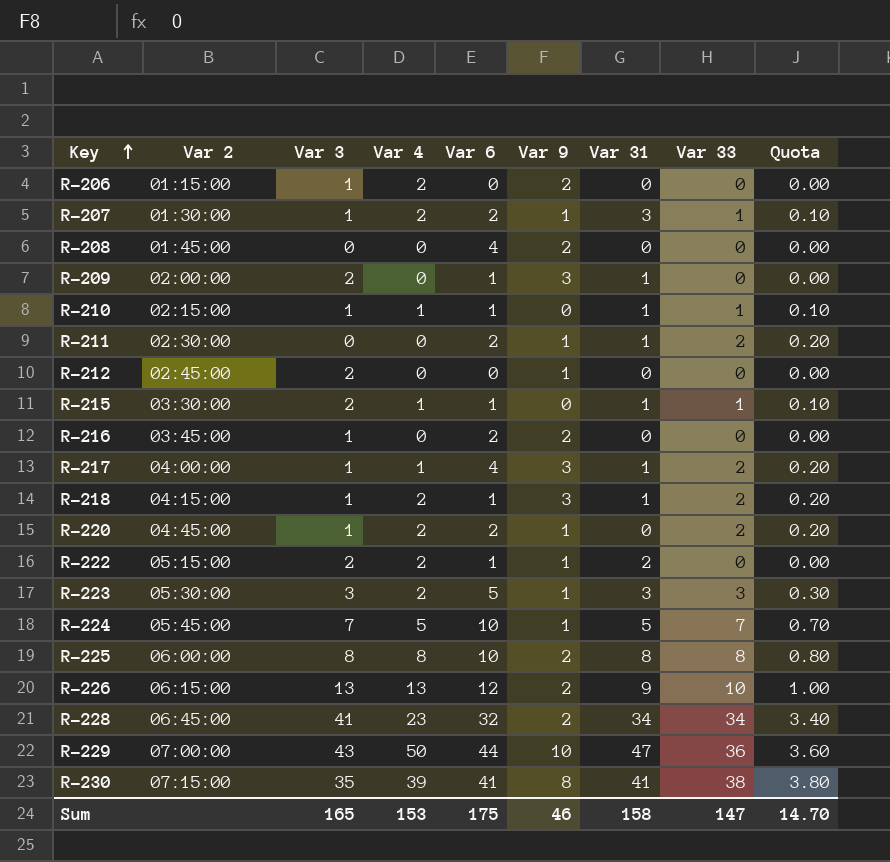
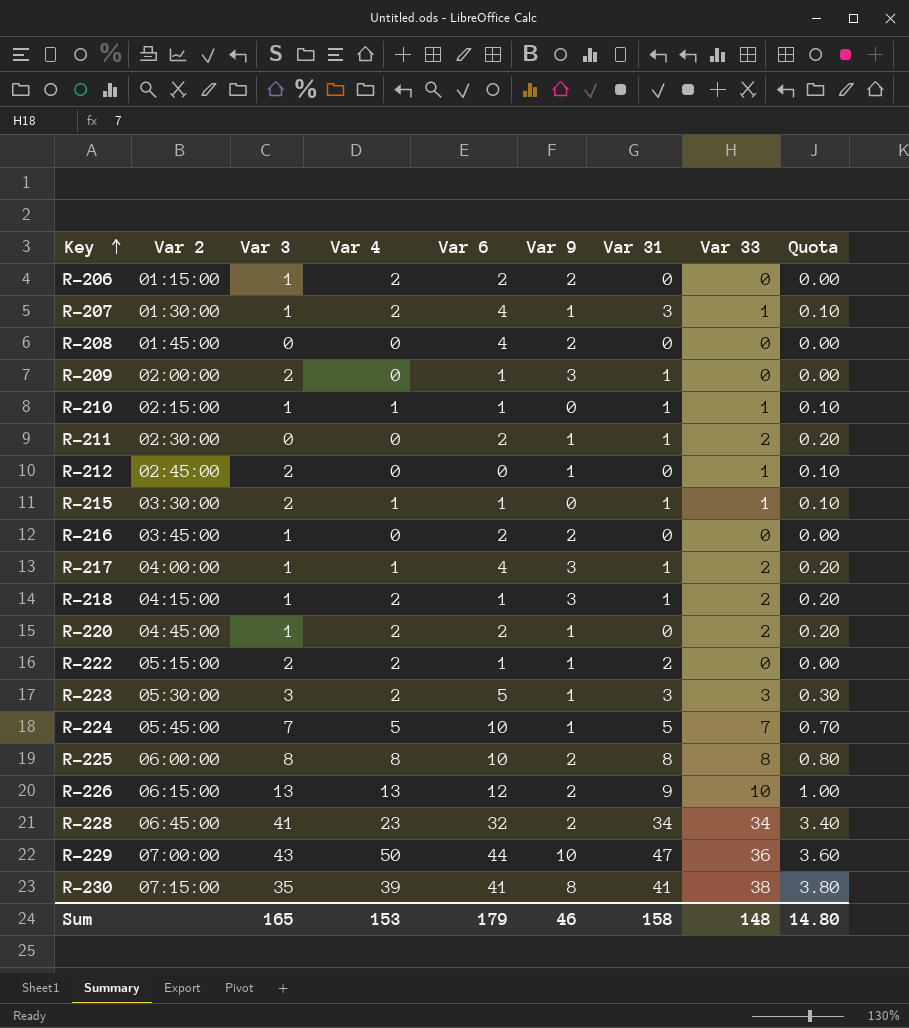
R-206 | Var 6: 0 -> 2
R-207 | Var 6: 2 -> 4
R-212 | Var 33: 0 -> 1
R-212 | Quota: 0.00 -> 0.10
Sum | Var 6: 175 -> 179
Sum | Var 33: 147 -> 148
Sum | Quota: 14.70 -> 14.80

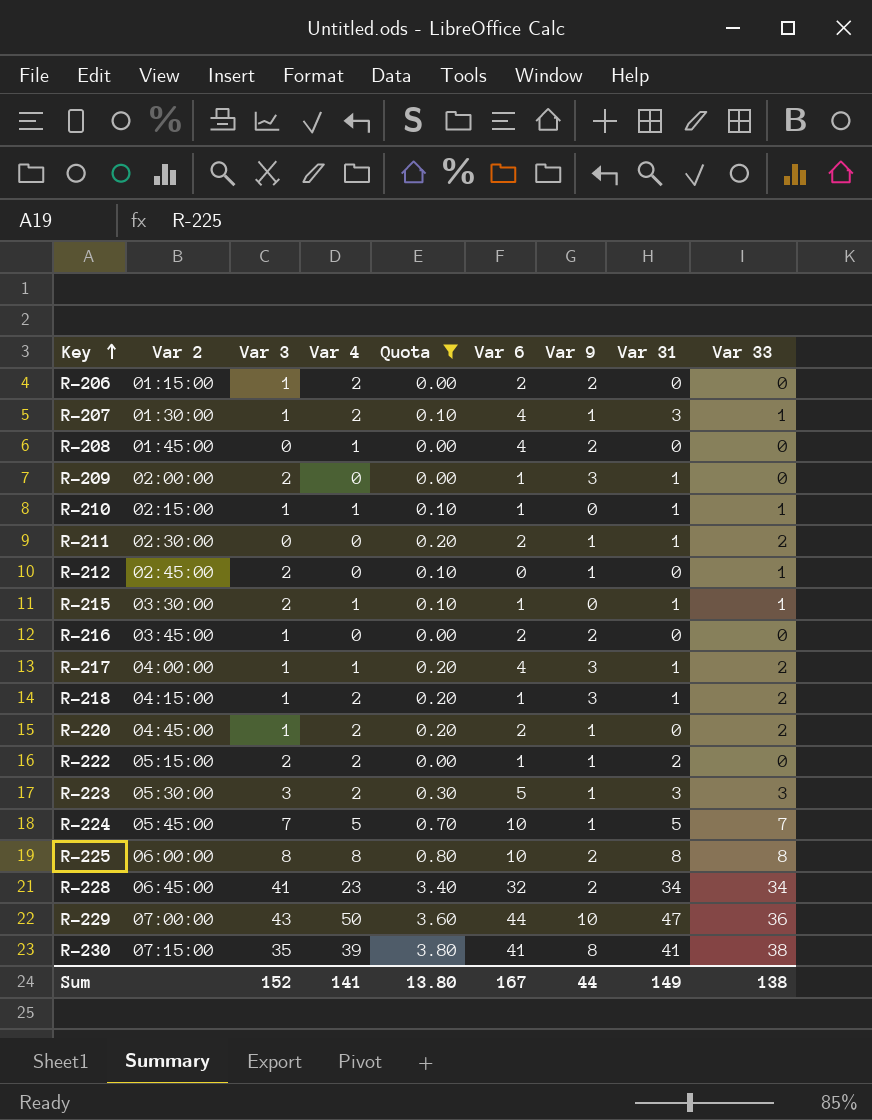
filter: none -> Quota != 1.00
column Quota | position: 9 -> 5
R-208 | Var 4: 0 -> 1
Sum | Var 3: 165 -> 152
Sum | Var 4: 153 -> 141
Sum | Quota: 14.80 -> 13.80
Sum | Var 6: 179 -> 167
Sum | Var 9: 46 -> 44
Sum | Var 31: 158 -> 149
Sum | Var 33: 148 -> 138

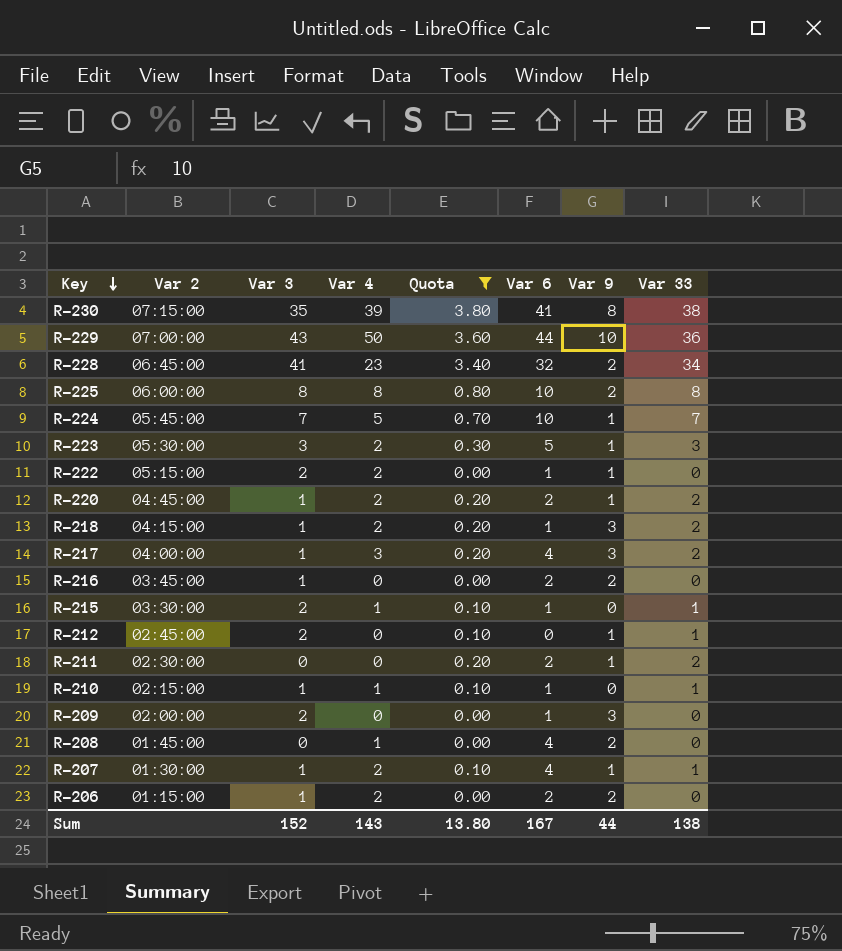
row order: Key ascending -> Key descending
column Var 31 | position: 8 -> none
R-217 | Var 4: 1 -> 3
Sum | Var 4: 141 -> 143

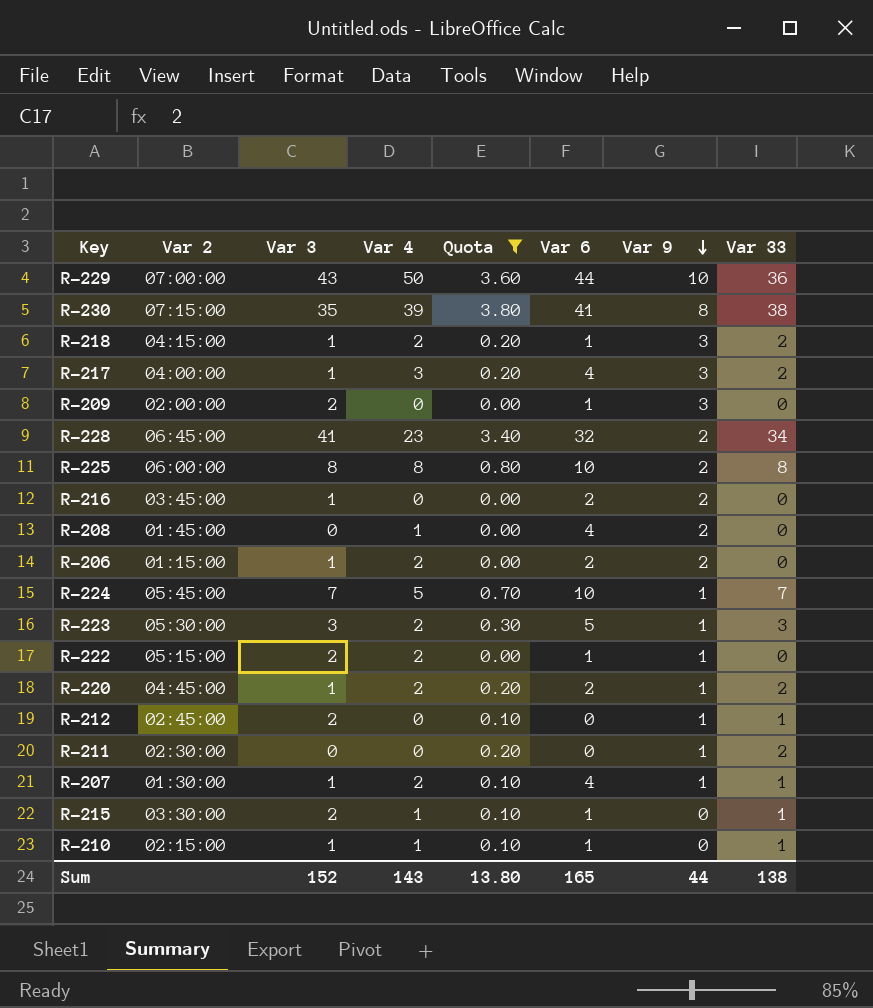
row order: Key descending -> Var 9 descending
R-211 | Var 6: 2 -> 0
Sum | Var 6: 167 -> 165

